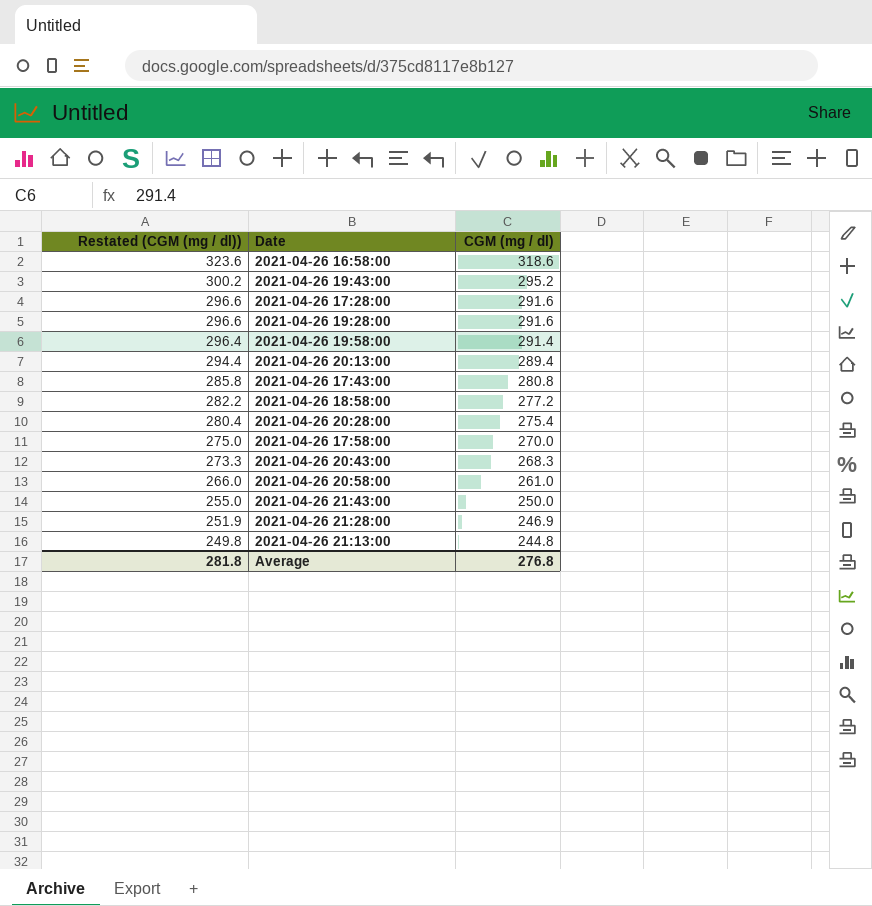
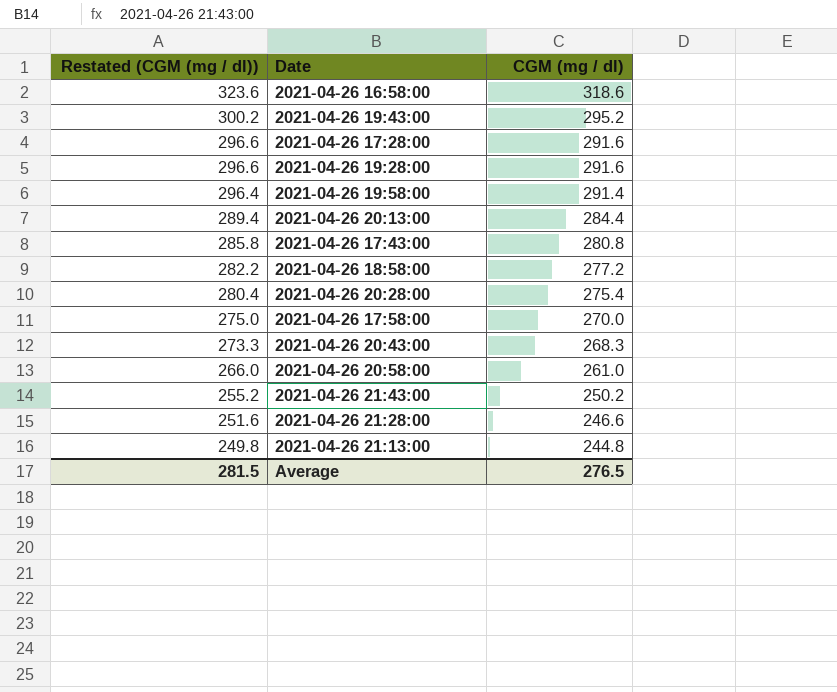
2021-04-26 20:13:00 | Restated (CGM (mg / dl)): 294.4 -> 289.4
2021-04-26 20:13:00 | CGM (mg / dl): 289.4 -> 284.4
2021-04-26 21:43:00 | Restated (CGM (mg / dl)): 255.0 -> 255.2
2021-04-26 21:43:00 | CGM (mg / dl): 250.0 -> 250.2
2021-04-26 21:28:00 | Restated (CGM (mg / dl)): 251.9 -> 251.6
2021-04-26 21:28:00 | CGM (mg / dl): 246.9 -> 246.6
Average | Restated (CGM (mg / dl)): 281.8 -> 281.5
Average | CGM (mg / dl): 276.8 -> 276.5

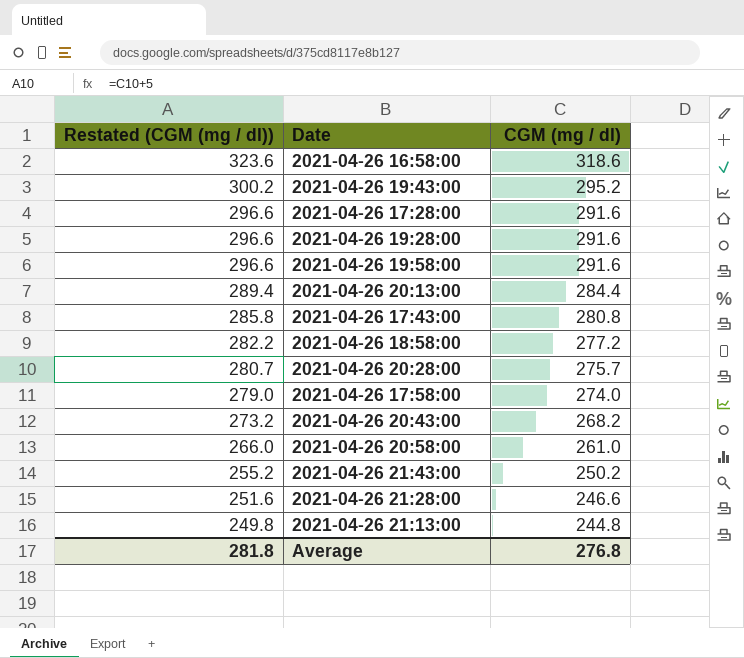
2021-04-26 19:58:00 | Restated (CGM (mg / dl)): 296.4 -> 296.6
2021-04-26 19:58:00 | CGM (mg / dl): 291.4 -> 291.6
2021-04-26 20:28:00 | Restated (CGM (mg / dl)): 280.4 -> 280.7
2021-04-26 20:28:00 | CGM (mg / dl): 275.4 -> 275.7
2021-04-26 17:58:00 | Restated (CGM (mg / dl)): 275.0 -> 279.0
2021-04-26 17:58:00 | CGM (mg / dl): 270.0 -> 274.0
2021-04-26 20:43:00 | Restated (CGM (mg / dl)): 273.3 -> 273.2
2021-04-26 20:43:00 | CGM (mg / dl): 268.3 -> 268.2
Average | Restated (CGM (mg / dl)): 281.5 -> 281.8
Average | CGM (mg / dl): 276.5 -> 276.8

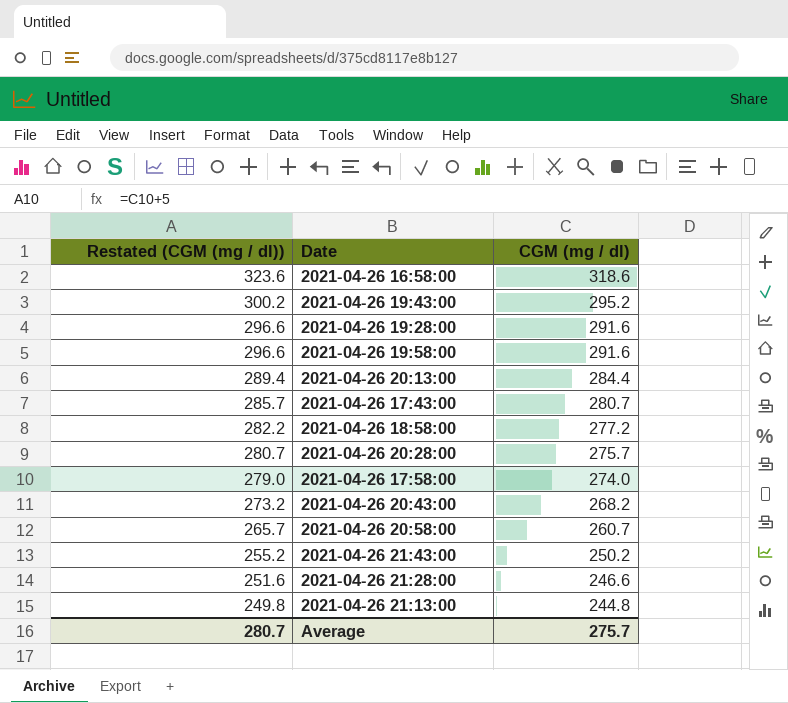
row 2021-04-26 17:28:00: 296.6 | 291.6 -> none
2021-04-26 17:43:00 | Restated (CGM (mg / dl)): 285.8 -> 285.7
2021-04-26 17:43:00 | CGM (mg / dl): 280.8 -> 280.7
2021-04-26 20:58:00 | Restated (CGM (mg / dl)): 266.0 -> 265.7
2021-04-26 20:58:00 | CGM (mg / dl): 261.0 -> 260.7
Average | Restated (CGM (mg / dl)): 281.8 -> 280.7
Average | CGM (mg / dl): 276.8 -> 275.7

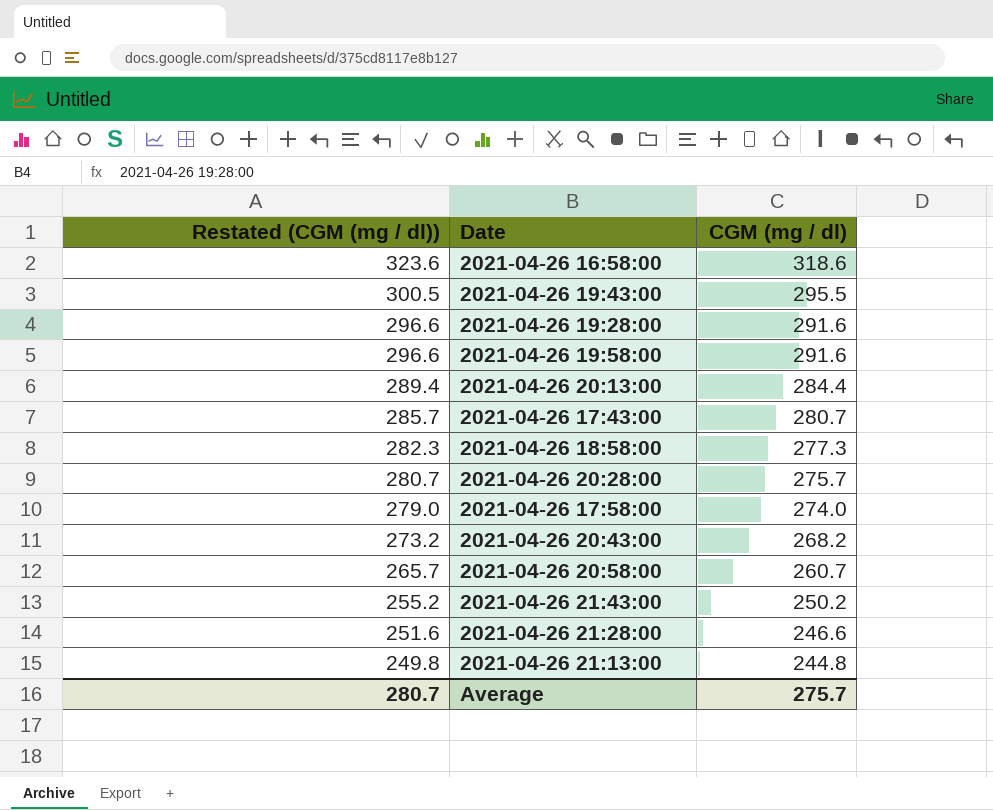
2021-04-26 19:43:00 | Restated (CGM (mg / dl)): 300.2 -> 300.5
2021-04-26 19:43:00 | CGM (mg / dl): 295.2 -> 295.5
2021-04-26 18:58:00 | Restated (CGM (mg / dl)): 282.2 -> 282.3
2021-04-26 18:58:00 | CGM (mg / dl): 277.2 -> 277.3

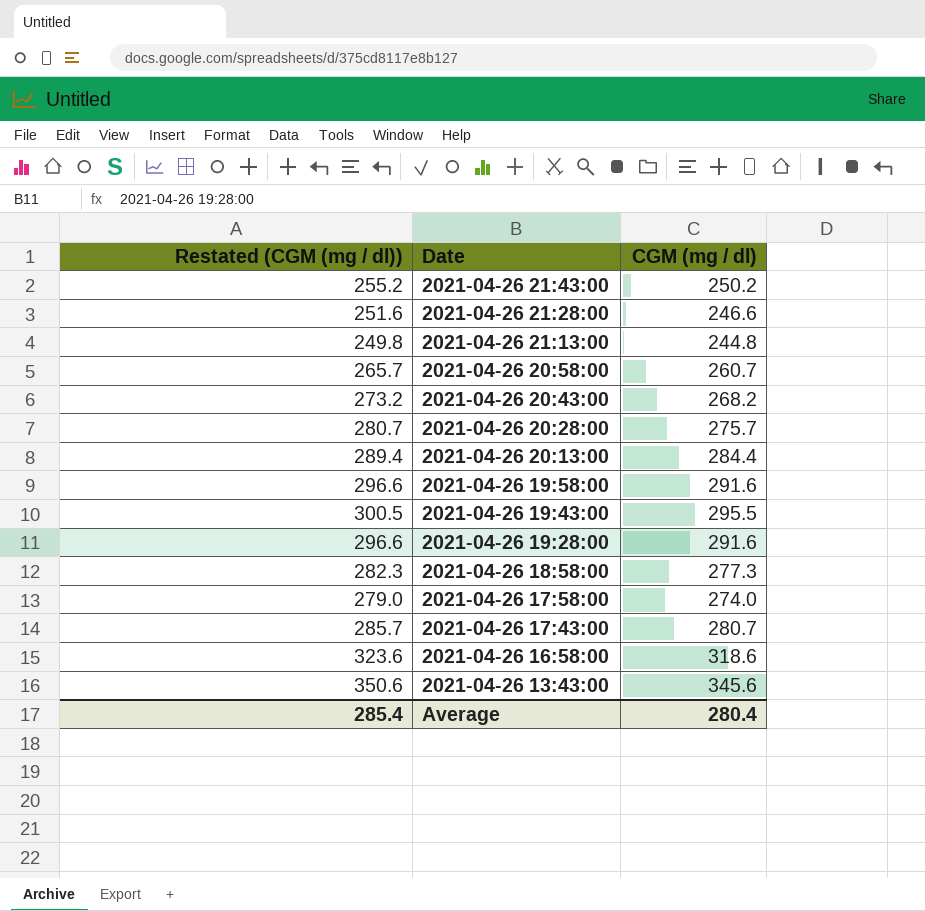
row order: Restated (CGM (mg / dl)) descending -> Date descending
row 2021-04-26 13:43:00: none -> 350.6 | 345.6
Average | Restated (CGM (mg / dl)): 280.7 -> 285.4
Average | CGM (mg / dl): 275.7 -> 280.4

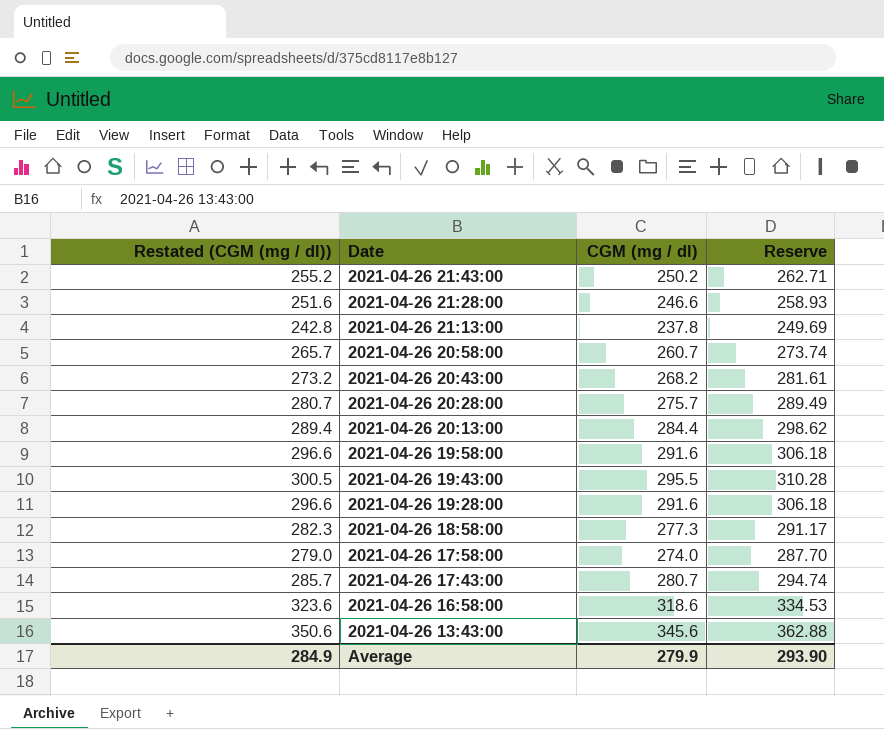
column Reserve | formula: none -> [CGM (mg / dl)] * 1.05
2021-04-26 21:13:00 | Restated (CGM (mg / dl)): 249.8 -> 242.8
2021-04-26 21:13:00 | CGM (mg / dl): 244.8 -> 237.8
Average | Restated (CGM (mg / dl)): 285.4 -> 284.9
Average | CGM (mg / dl): 280.4 -> 279.9

